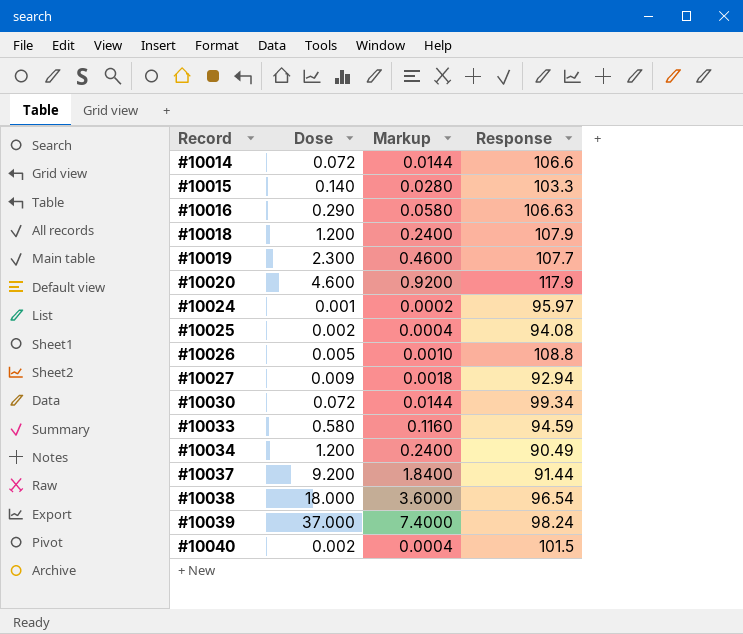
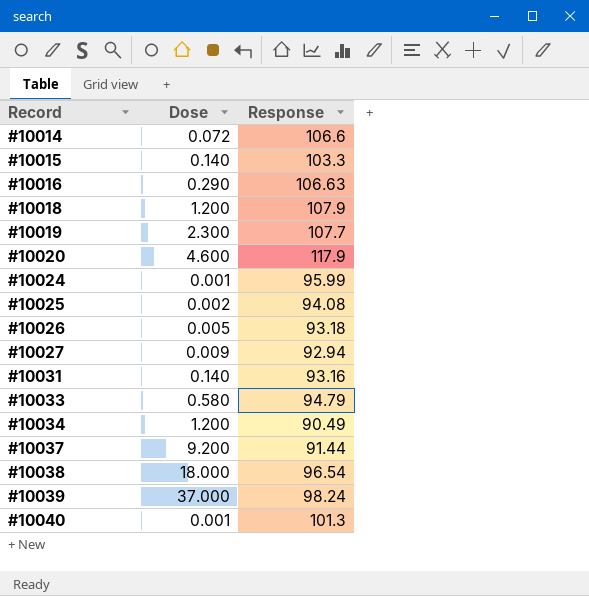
column Markup | formula: [Dose] * 0.2 -> none
row #10030: 0.072 | 0.0144 | 99.34 -> none
#10024 | Response: 95.97 -> 95.99
#10026 | Response: 108.8 -> 93.18
row #10031: none -> 0.140 | 93.16
#10033 | Response: 94.59 -> 94.79
#10040 | Dose: 0.002 -> 0.001
#10040 | Response: 101.5 -> 101.3

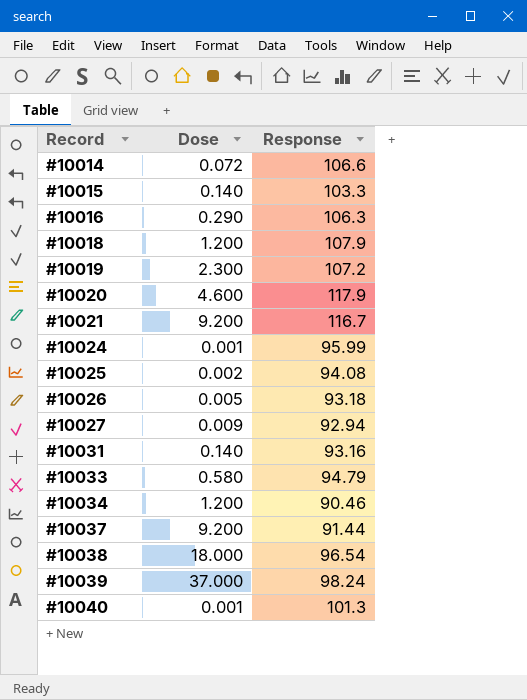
#10016 | Response: 106.63 -> 106.3
#10019 | Response: 107.7 -> 107.2
row #10021: none -> 9.200 | 116.7
#10034 | Response: 90.49 -> 90.46

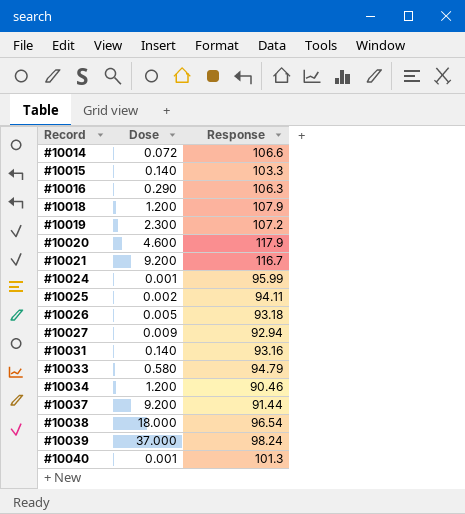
#10025 | Response: 94.08 -> 94.11

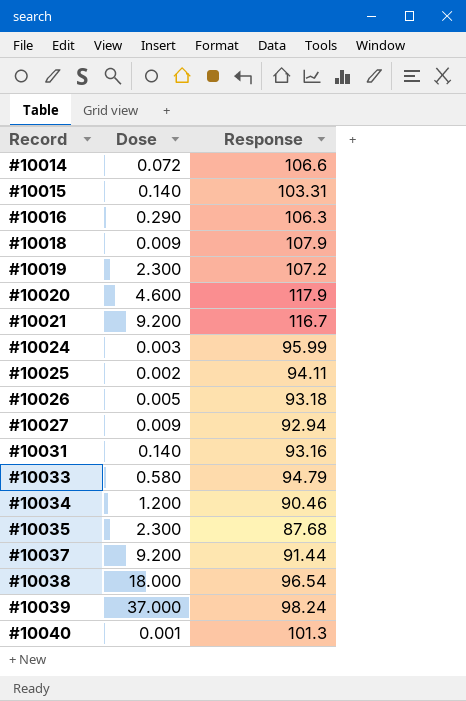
#10015 | Response: 103.3 -> 103.31
#10018 | Dose: 1.200 -> 0.009
#10024 | Dose: 0.001 -> 0.003
row #10035: none -> 2.300 | 87.68

